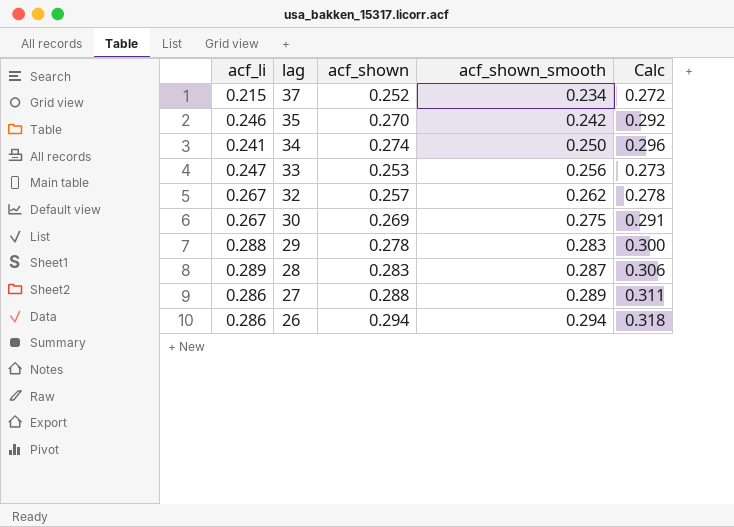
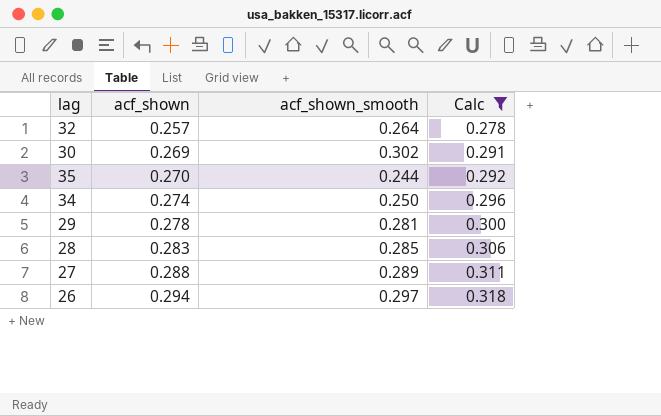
filter: none -> Calc >= 0.278
row order: lag descending -> acf_shown ascending
column acf_li | position: 1 -> none
32 | acf_shown_smooth: 0.262 -> 0.264
30 | acf_shown_smooth: 0.275 -> 0.302
35 | acf_shown_smooth: 0.242 -> 0.244
29 | acf_shown_smooth: 0.283 -> 0.281
28 | acf_shown_smooth: 0.287 -> 0.285
26 | acf_shown_smooth: 0.294 -> 0.297

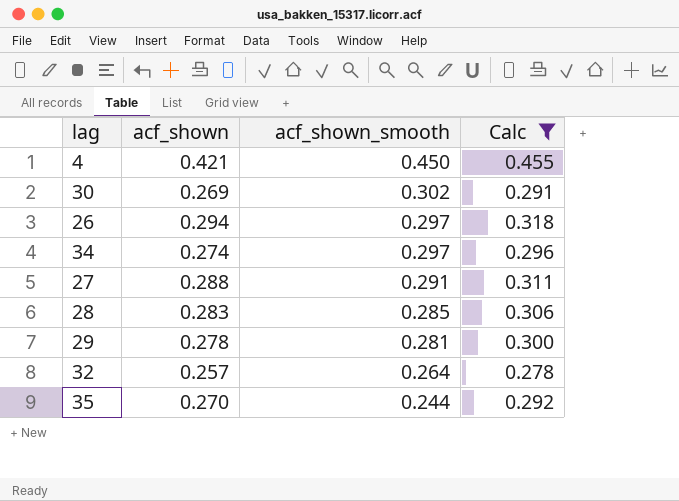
row order: acf_shown ascending -> acf_shown_smooth descending
row 4: none -> 0.421 | 0.450 | 0.455
34 | acf_shown_smooth: 0.250 -> 0.297
27 | acf_shown_smooth: 0.289 -> 0.291

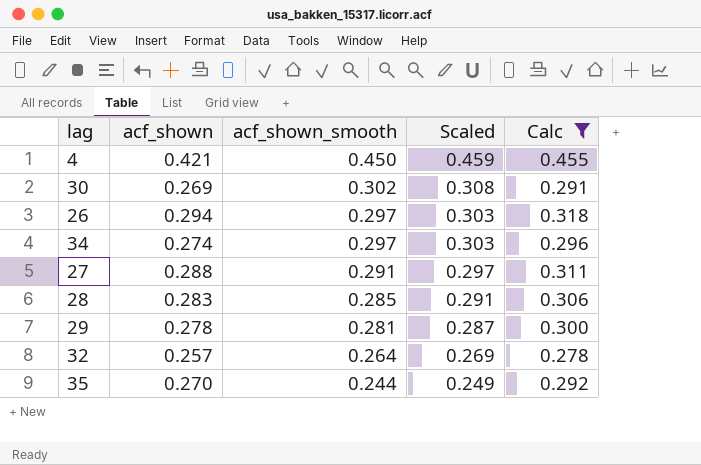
column Scaled | formula: none -> [acf_shown_smooth] * 1.02

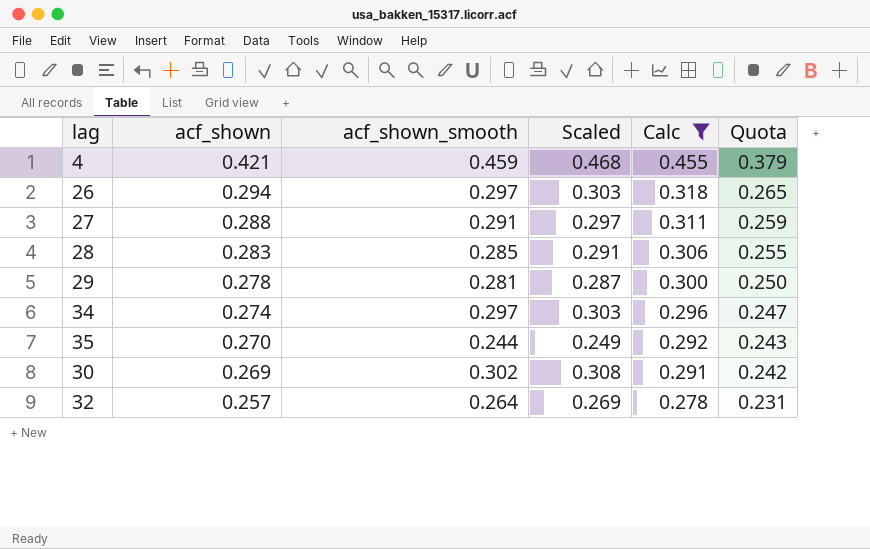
row order: acf_shown_smooth descending -> acf_shown descending
column Quota | formula: none -> [acf_shown] * 0.9
4 | acf_shown_smooth: 0.450 -> 0.459
4 | Scaled: 0.459 -> 0.468

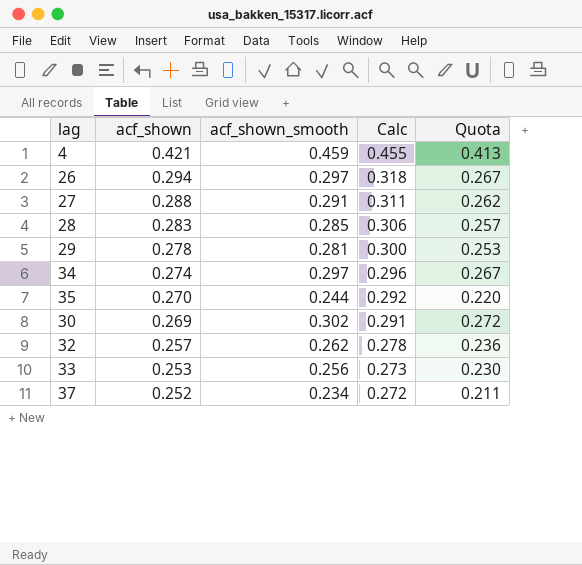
filter: Calc >= 0.278 -> none
column Scaled | formula: [acf_shown_smooth] * 1.02 -> none
column Quota | formula: [acf_shown] * 0.9 -> [acf_shown_smooth] * 0.9
32 | acf_shown_smooth: 0.264 -> 0.262

